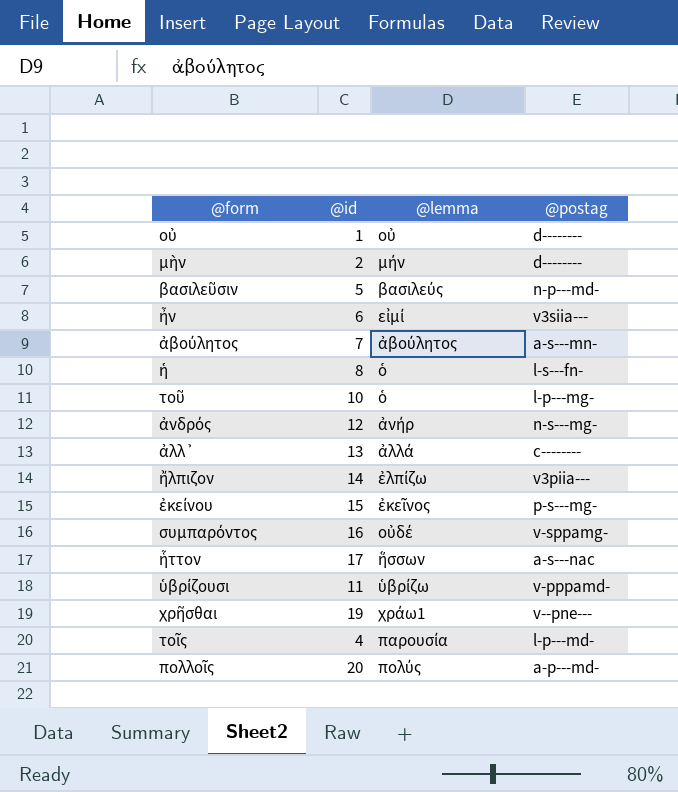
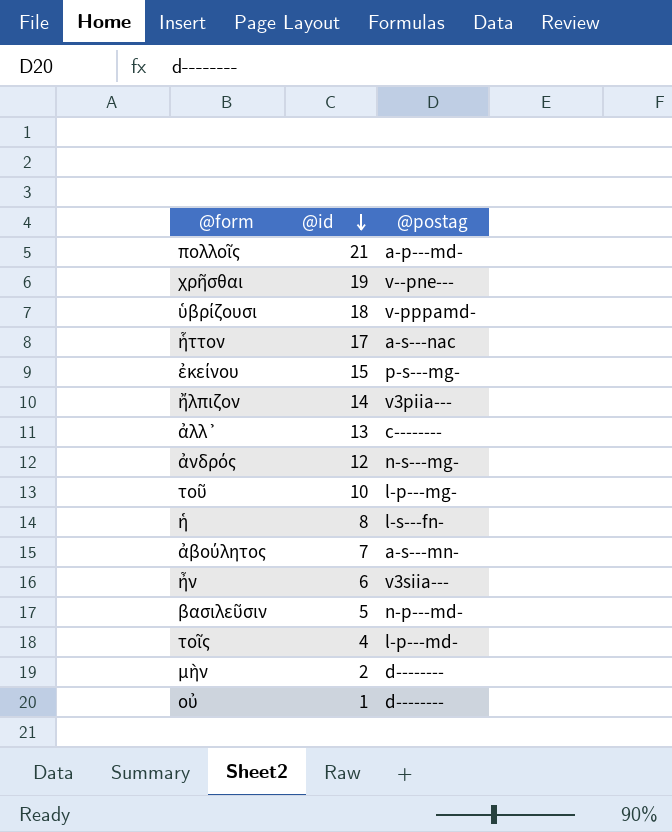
row order: none -> @id descending
column @lemma | position: 3 -> none
row συμπαρόντος: 16 | οὐδέ | v-sppamg- -> none
πολλοῖς | @id: 20 -> 21
ὑβρίζουσι | @id: 11 -> 18

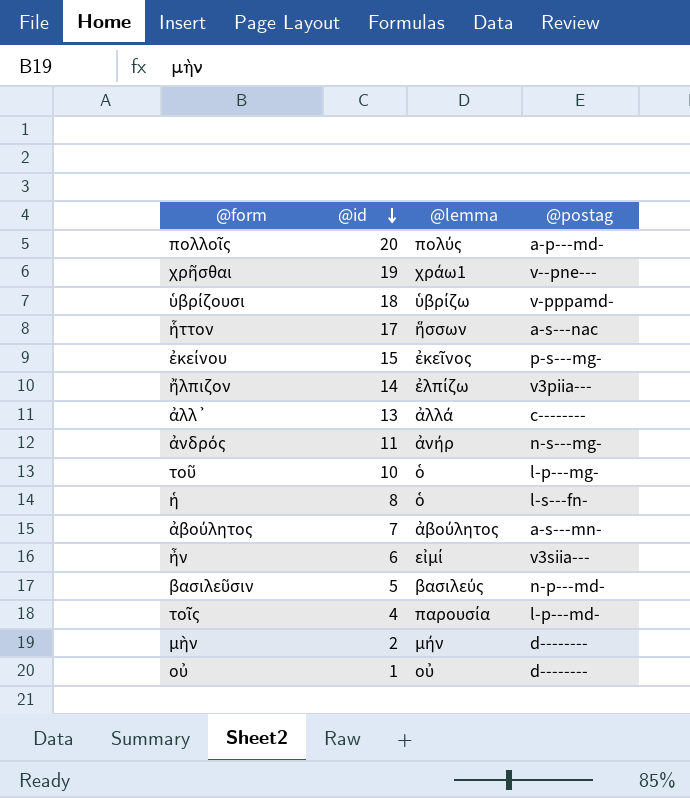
column @lemma | position: none -> 3
πολλοῖς | @id: 21 -> 20
ἀνδρός | @id: 12 -> 11

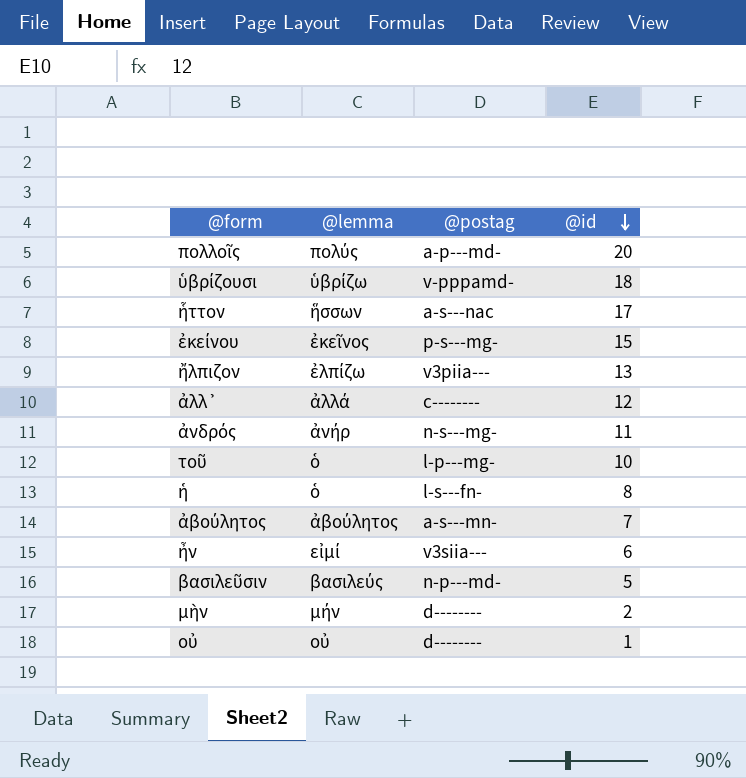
column @id | position: 2 -> 4
row χρῆσθαι: 19 | χράω1 | v--pne--- -> none
row τοῖς: 4 | παρουσία | l-p---md- -> none
ἤλπιζον | @id: 14 -> 13
ἀλλ᾽ | @id: 13 -> 12

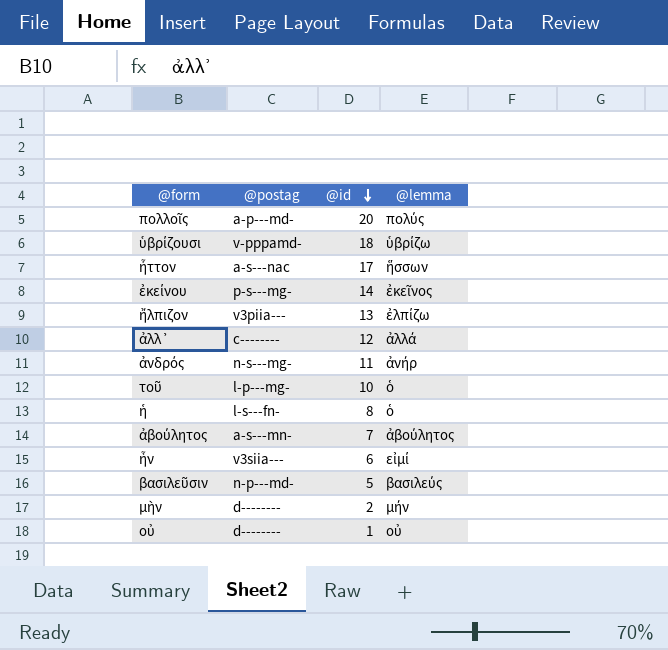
column @lemma | position: 2 -> 4
ἐκείνου | @id: 15 -> 14

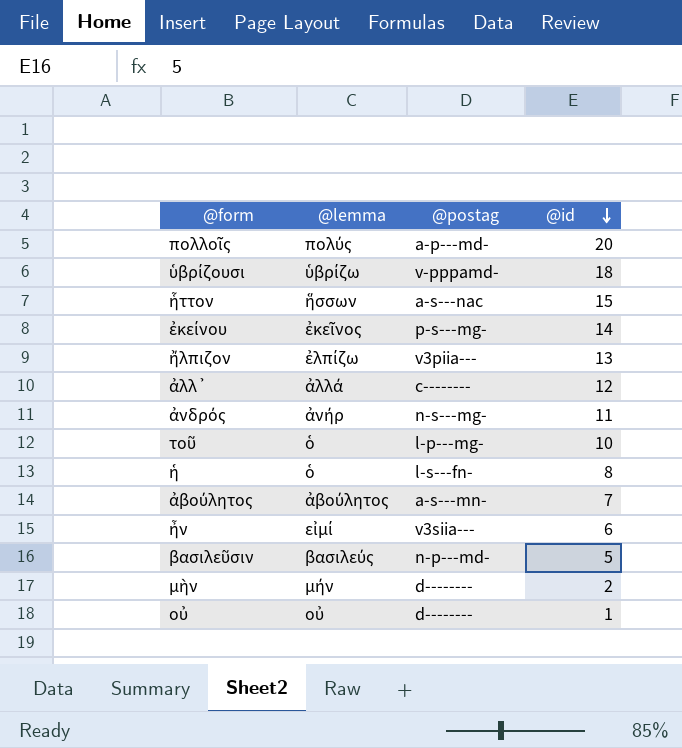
column @lemma | position: 4 -> 2
ἧττον | @id: 17 -> 15

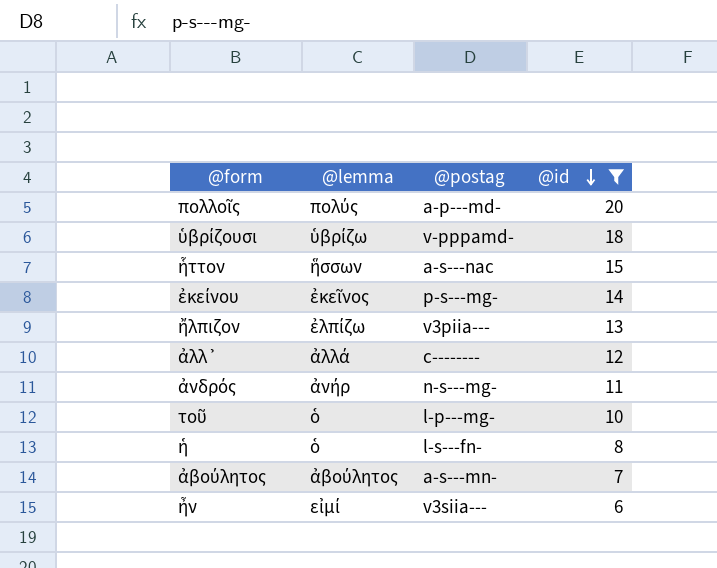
filter: none -> @id >= 6

